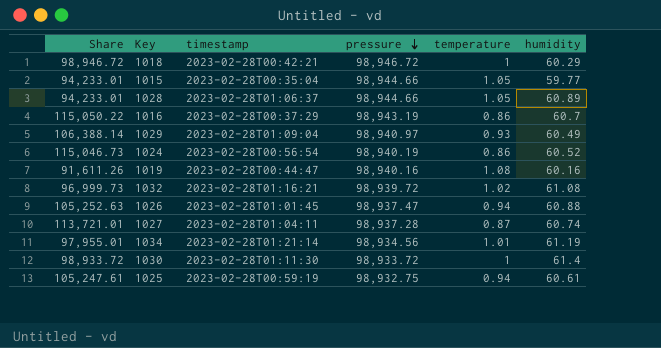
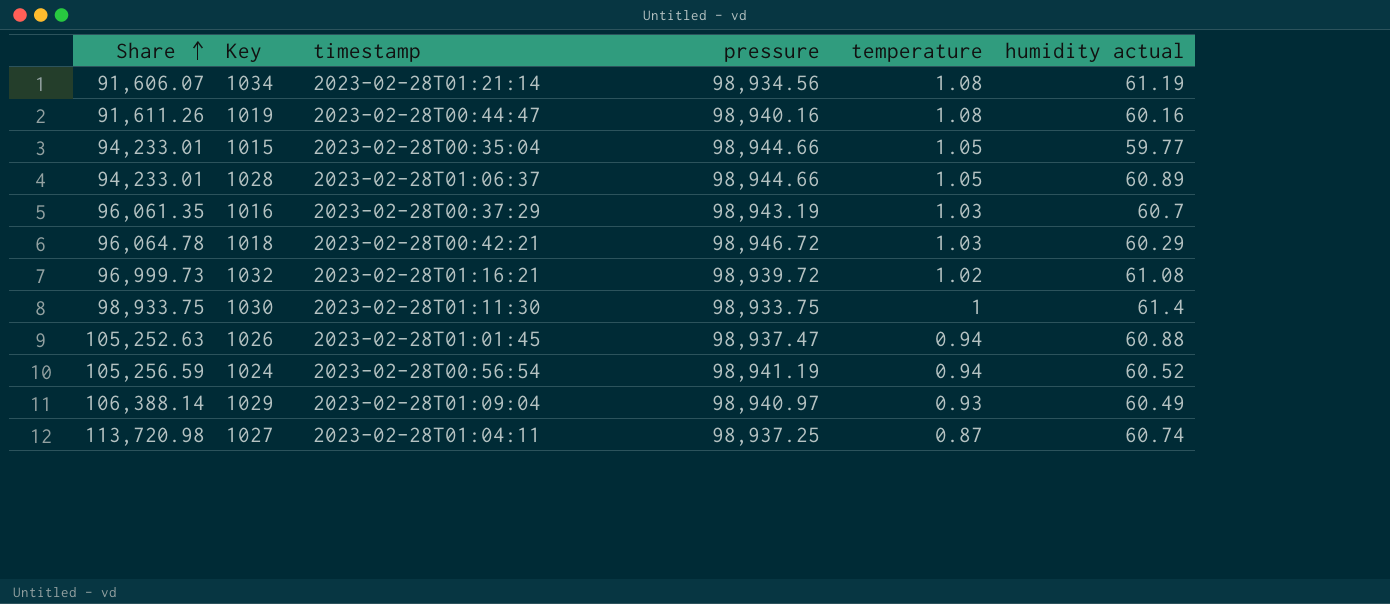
row order: pressure descending -> Share ascending
column name: humidity -> humidity actual
row 1025: 105,247.61 | 2023-02-28T00:59:19 | 98,932.75 | 0.94 | 60.61 -> none
1034 | Share: 97,955.01 -> 91,606.07
1034 | temperature: 1.01 -> 1.08
1016 | Share: 115,050.22 -> 96,061.35
1016 | temperature: 0.86 -> 1.03
1018 | Share: 98,946.72 -> 96,064.78
1018 | temperature: 1 -> 1.03
1030 | Share: 98,933.72 -> 98,933.75
1030 | pressure: 98,933.72 -> 98,933.75
1024 | Share: 115,046.73 -> 105,256.59
1024 | pressure: 98,940.19 -> 98,941.19
1024 | temperature: 0.86 -> 0.94
1027 | Share: 113,721.01 -> 113,720.98
1027 | pressure: 98,937.28 -> 98,937.25

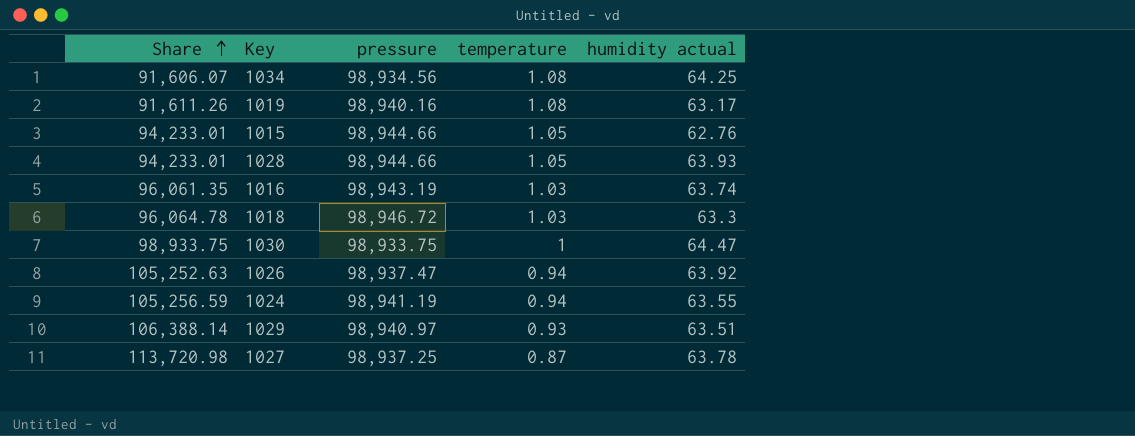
column timestamp | position: 3 -> none
row 1032: 96,999.73 | 2023-02-28T01:16:21 | 98,939.72 | 1.02 | 61.08 -> none
1034 | humidity actual: 61.19 -> 64.25
1019 | humidity actual: 60.16 -> 63.17
1015 | humidity actual: 59.77 -> 62.76
1028 | humidity actual: 60.89 -> 63.93
1016 | humidity actual: 60.7 -> 63.74
1018 | humidity actual: 60.29 -> 63.3
1030 | humidity actual: 61.4 -> 64.47
1026 | humidity actual: 60.88 -> 63.92
1024 | humidity actual: 60.52 -> 63.55
1029 | humidity actual: 60.49 -> 63.51
1027 | humidity actual: 60.74 -> 63.78

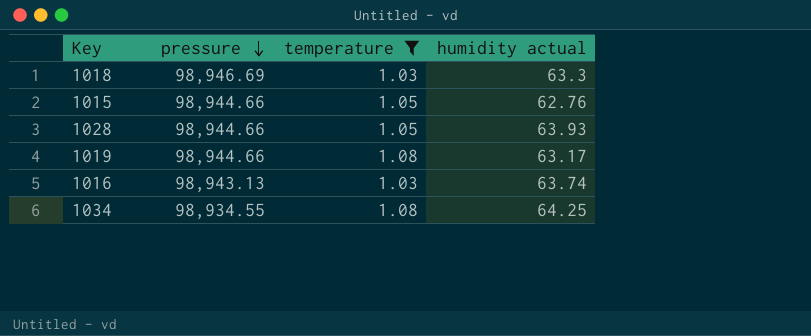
filter: none -> temperature >= 1.03
row order: Share ascending -> pressure descending
column Share | formula: [pressure] / [temperature] -> none
1018 | pressure: 98,946.72 -> 98,946.69
1019 | pressure: 98,940.16 -> 98,944.66
1016 | pressure: 98,943.19 -> 98,943.13
1034 | pressure: 98,934.56 -> 98,934.55

